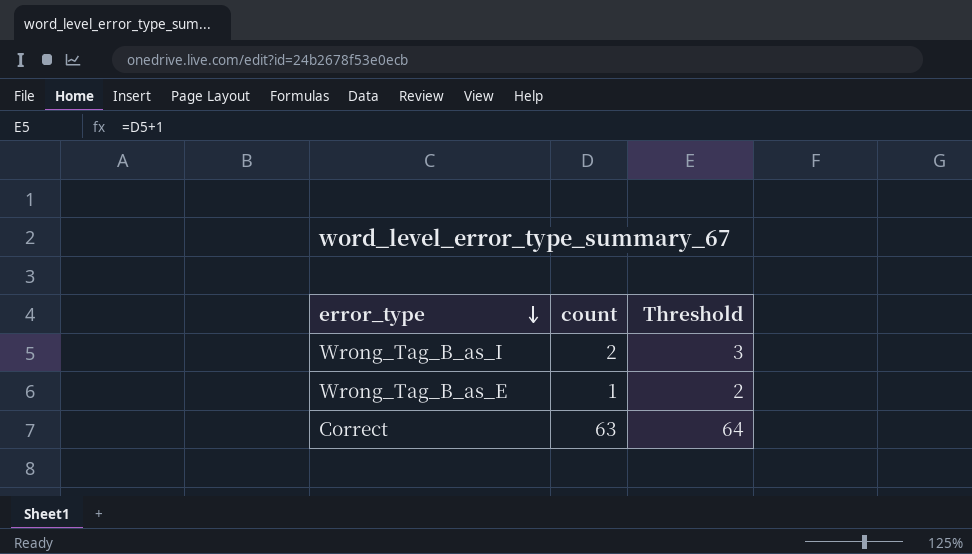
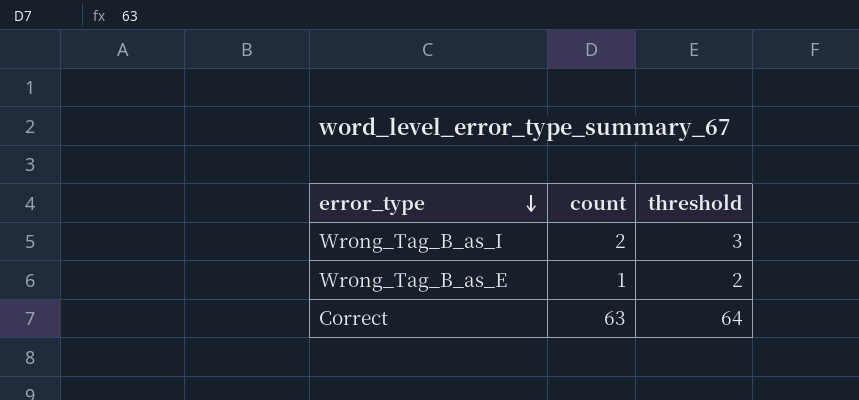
column name: Threshold -> threshold

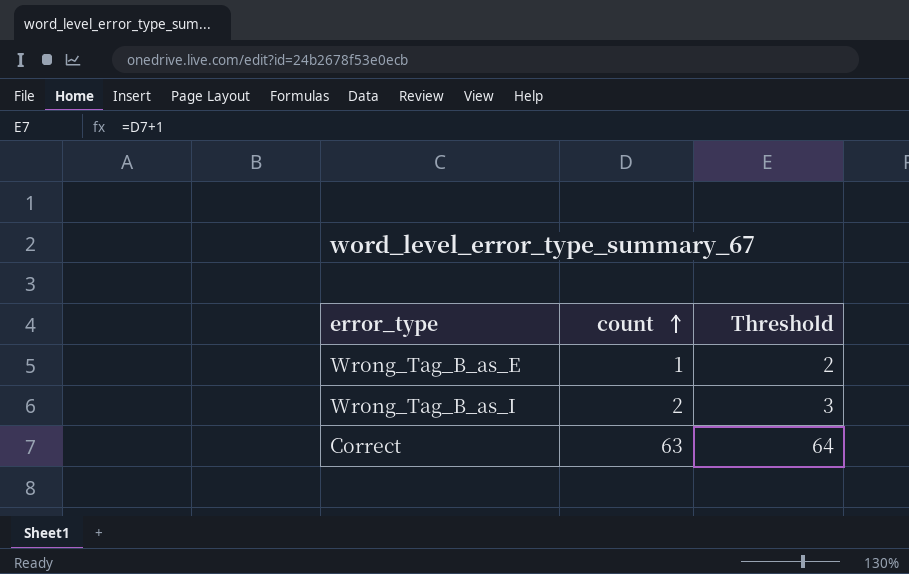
row order: error_type descending -> count ascending
column name: threshold -> Threshold

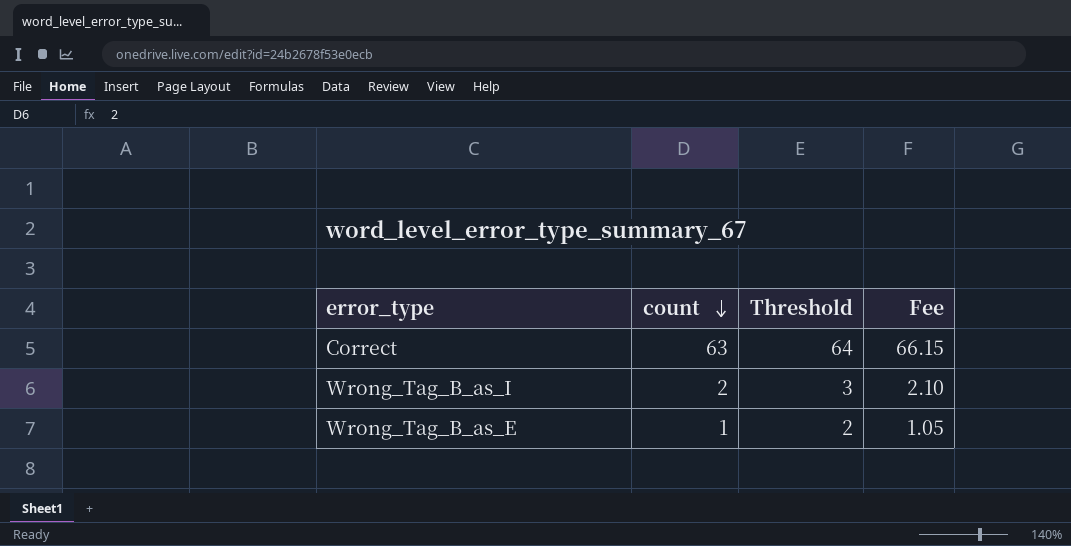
row order: count ascending -> count descending
column Fee | formula: none -> [count] * 1.05

